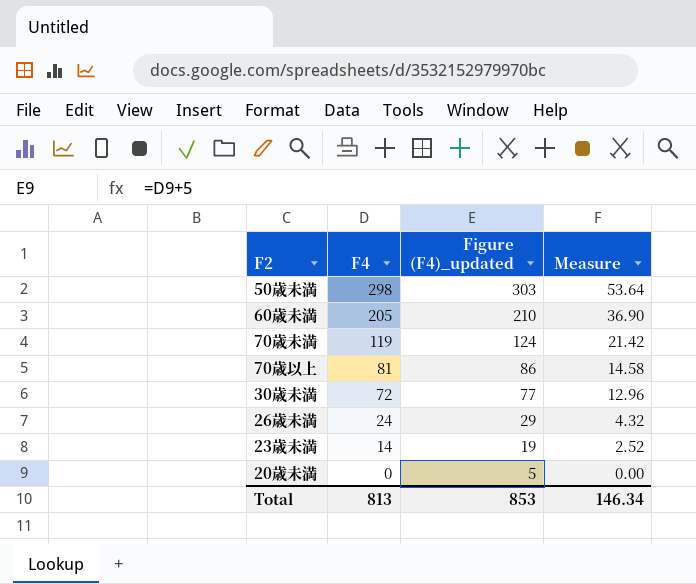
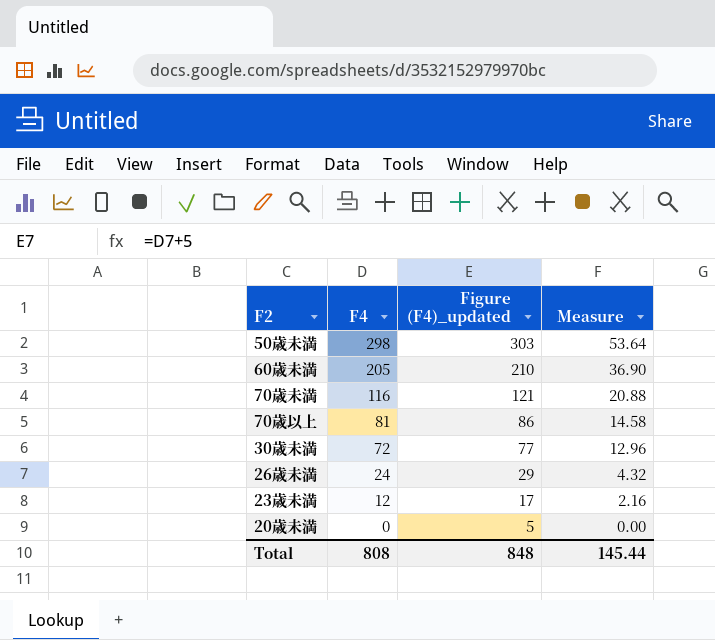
70歳未満 | F4: 119 -> 116
70歳未満 | Figure (F4)_updated: 124 -> 121
70歳未満 | Measure: 21.42 -> 20.88
23歳未満 | F4: 14 -> 12
23歳未満 | Figure (F4)_updated: 19 -> 17
23歳未満 | Measure: 2.52 -> 2.16
Total | F4: 813 -> 808
Total | Figure (F4)_updated: 853 -> 848
Total | Measure: 146.34 -> 145.44

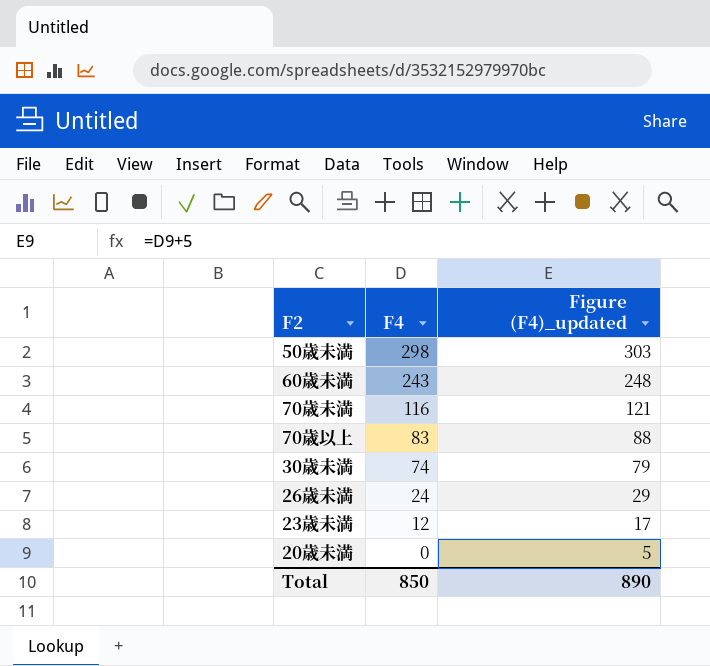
column Measure | formula: [F4] * 0.18 -> none
60歳未満 | F4: 205 -> 243
60歳未満 | Figure (F4)_updated: 210 -> 248
70歳以上 | F4: 81 -> 83
70歳以上 | Figure (F4)_updated: 86 -> 88
30歳未満 | F4: 72 -> 74
30歳未満 | Figure (F4)_updated: 77 -> 79
Total | F4: 808 -> 850
Total | Figure (F4)_updated: 848 -> 890

